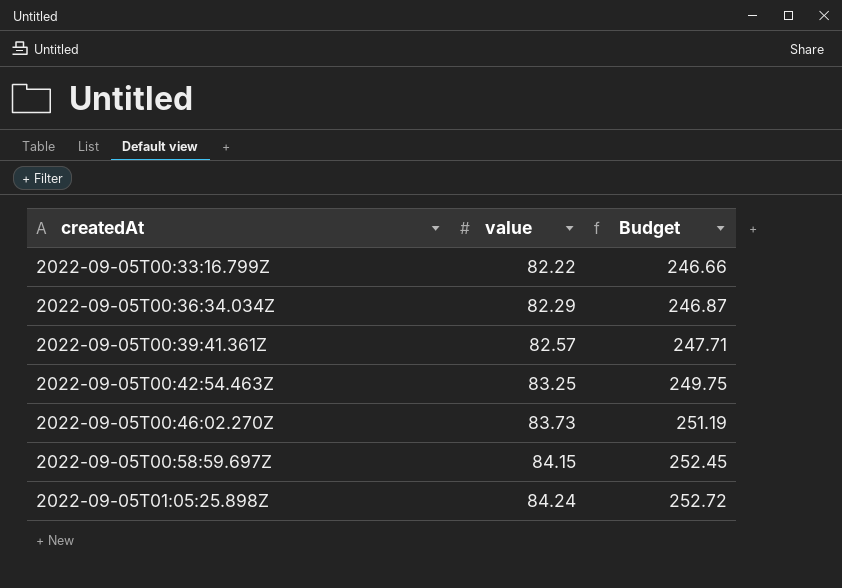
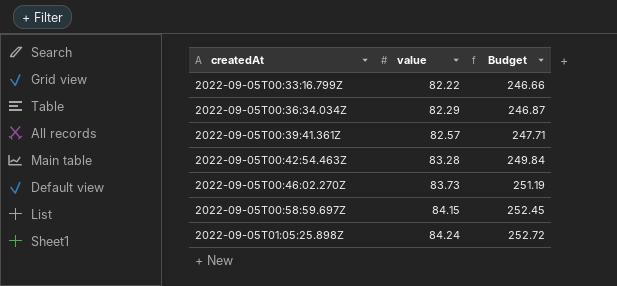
2022-09-05T00:42:54.463Z | value: 83.25 -> 83.28
2022-09-05T00:42:54.463Z | Budget: 249.75 -> 249.84

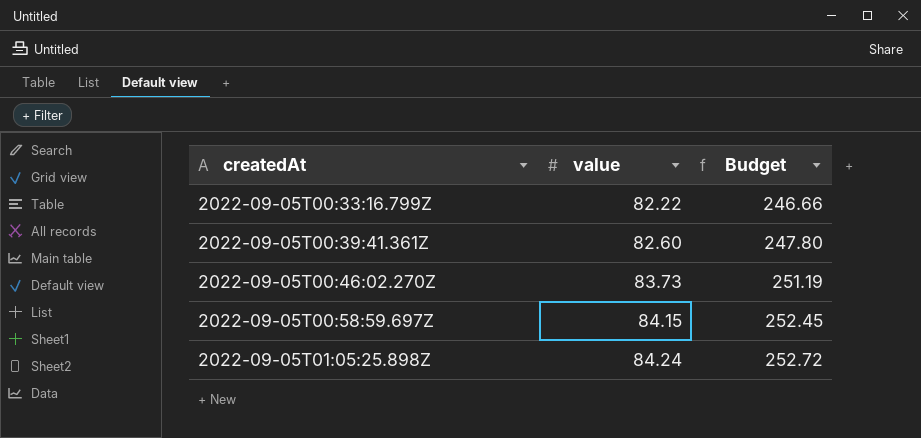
row 2022-09-05T00:36:34.034Z: 82.29 | 246.87 -> none
row 2022-09-05T00:42:54.463Z: 83.28 | 249.84 -> none
2022-09-05T00:39:41.361Z | value: 82.57 -> 82.60
2022-09-05T00:39:41.361Z | Budget: 247.71 -> 247.80

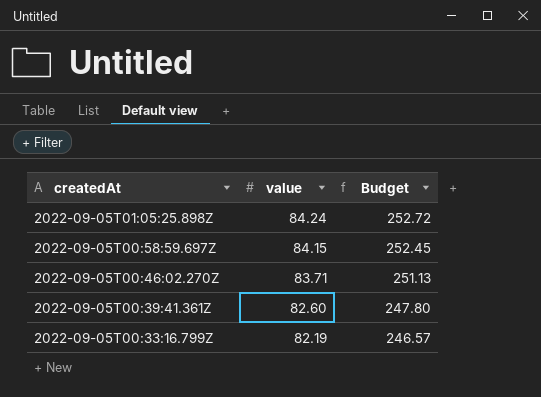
row order: createdAt ascending -> createdAt descending
2022-09-05T00:46:02.270Z | value: 83.73 -> 83.71
2022-09-05T00:46:02.270Z | Budget: 251.19 -> 251.13
2022-09-05T00:33:16.799Z | value: 82.22 -> 82.19
2022-09-05T00:33:16.799Z | Budget: 246.66 -> 246.57

